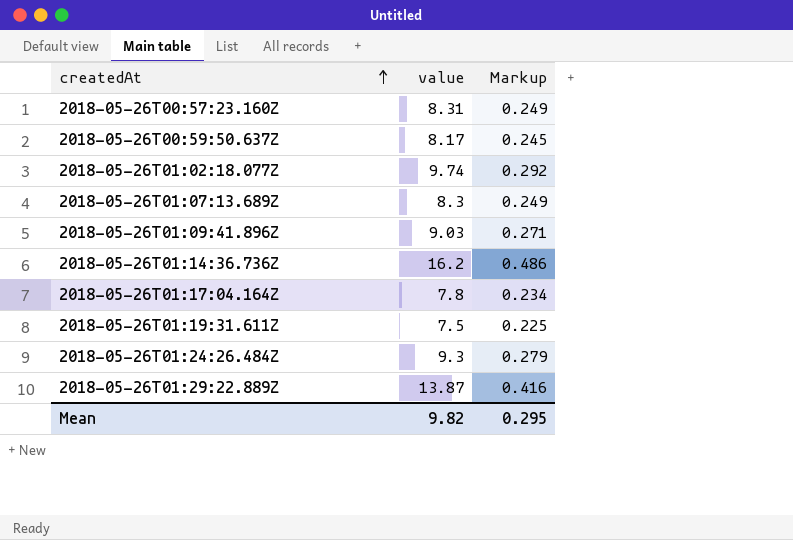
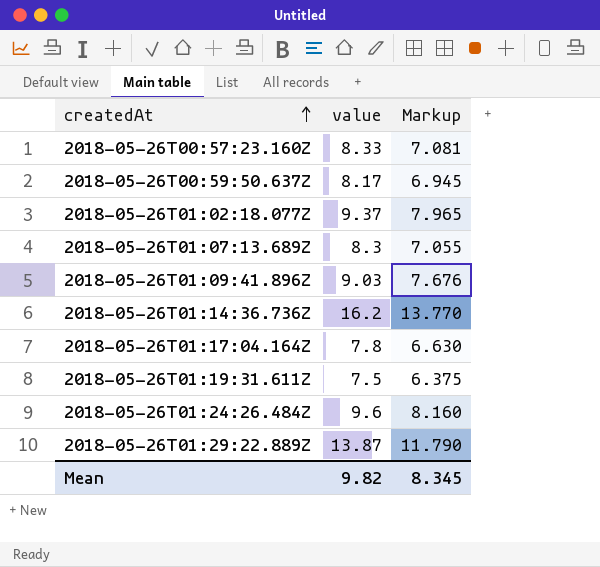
column Markup | formula: [value] * 0.03 -> [value] * 0.85
2018-05-26T00:57:23.160Z | value: 8.31 -> 8.33
2018-05-26T01:02:18.077Z | value: 9.74 -> 9.37
2018-05-26T01:24:26.484Z | value: 9.3 -> 9.6
Mean | Markup: 0.295 -> 8.345

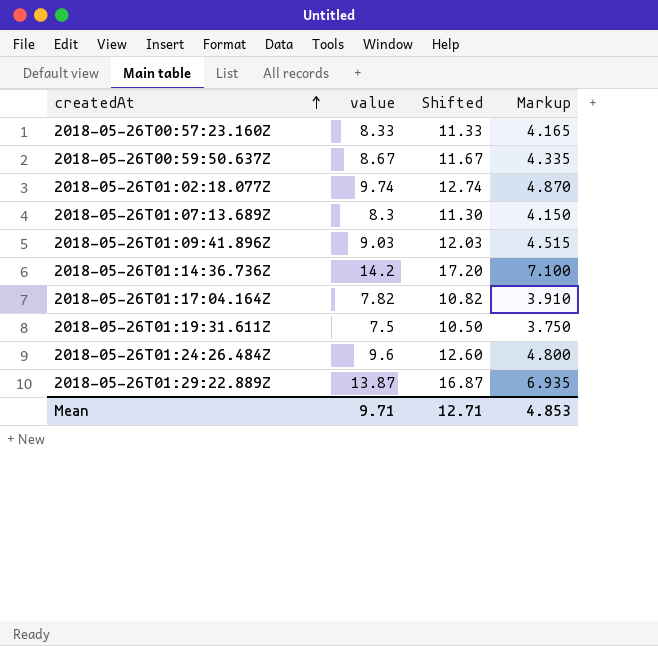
column Shifted | formula: none -> [value] + 3
column Markup | formula: [value] * 0.85 -> [value] * 0.5
2018-05-26T00:59:50.637Z | value: 8.17 -> 8.67
2018-05-26T01:02:18.077Z | value: 9.37 -> 9.74
2018-05-26T01:14:36.736Z | value: 16.2 -> 14.2
2018-05-26T01:17:04.164Z | value: 7.8 -> 7.82
Mean | value: 9.82 -> 9.71
Mean | Markup: 8.345 -> 4.853

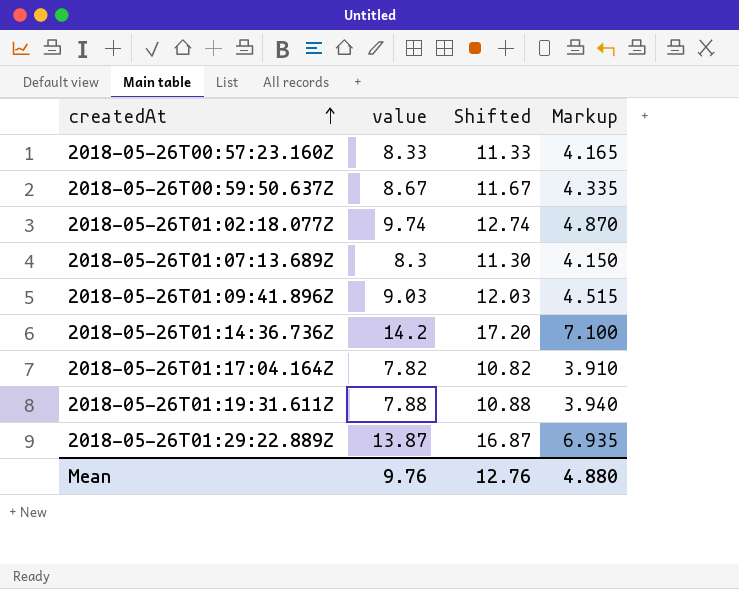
row 2018-05-26T01:24:26.484Z: 9.6 | 12.60 | 4.800 -> none
2018-05-26T01:19:31.611Z | value: 7.5 -> 7.88
2018-05-26T01:19:31.611Z | Shifted: 10.50 -> 10.88
2018-05-26T01:19:31.611Z | Markup: 3.750 -> 3.940
Mean | value: 9.71 -> 9.76
Mean | Shifted: 12.71 -> 12.76
Mean | Markup: 4.853 -> 4.880

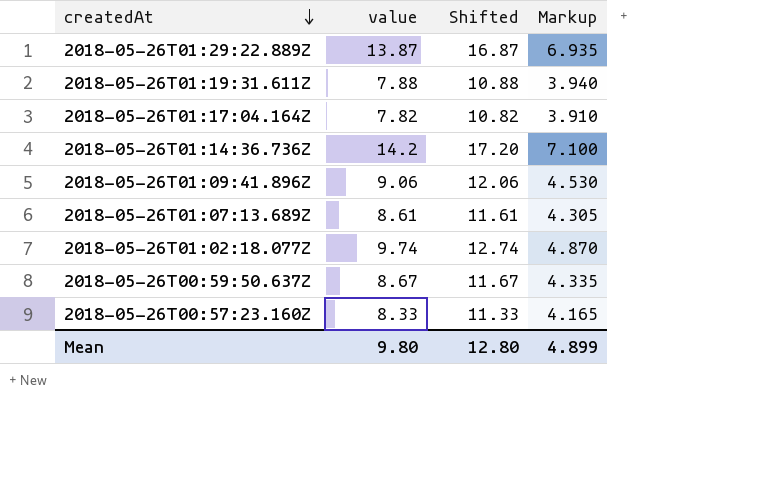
row order: createdAt ascending -> createdAt descending
2018-05-26T01:09:41.896Z | value: 9.03 -> 9.06
2018-05-26T01:09:41.896Z | Shifted: 12.03 -> 12.06
2018-05-26T01:09:41.896Z | Markup: 4.515 -> 4.530
2018-05-26T01:07:13.689Z | value: 8.3 -> 8.61
2018-05-26T01:07:13.689Z | Shifted: 11.30 -> 11.61
2018-05-26T01:07:13.689Z | Markup: 4.150 -> 4.305
Mean | value: 9.76 -> 9.80
Mean | Shifted: 12.76 -> 12.80
Mean | Markup: 4.880 -> 4.899

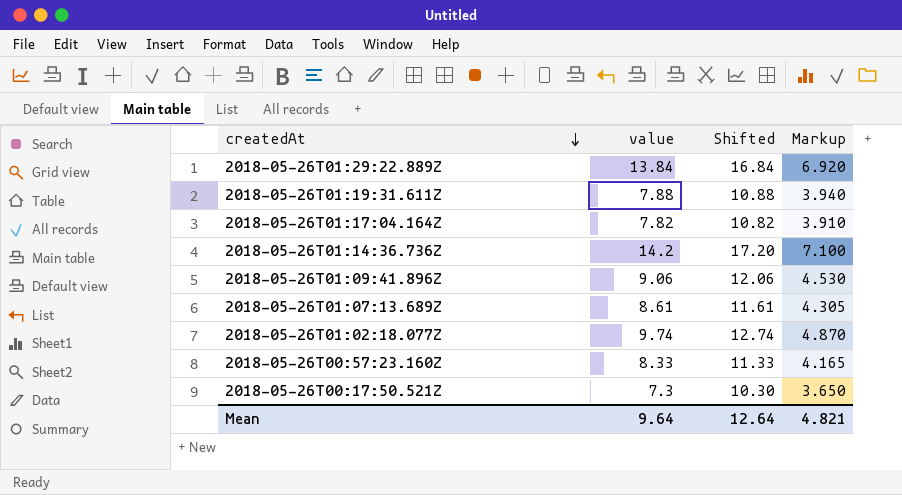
row 2018-05-26T00:59:50.637Z: 8.67 | 11.67 | 4.335 -> none
2018-05-26T01:29:22.889Z | value: 13.87 -> 13.84
2018-05-26T01:29:22.889Z | Shifted: 16.87 -> 16.84
2018-05-26T01:29:22.889Z | Markup: 6.935 -> 6.920
row 2018-05-26T00:17:50.521Z: none -> 7.3 | 10.30 | 3.650
Mean | value: 9.80 -> 9.64
Mean | Shifted: 12.80 -> 12.64
Mean | Markup: 4.899 -> 4.821

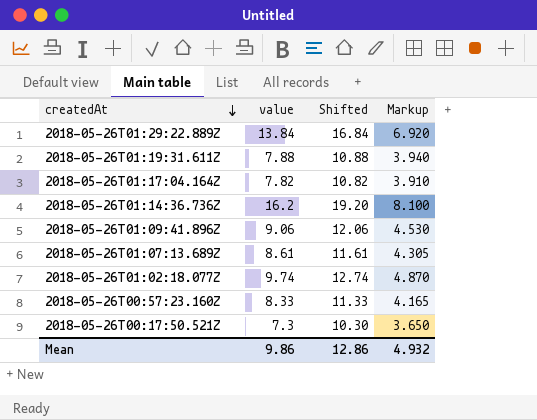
2018-05-26T01:14:36.736Z | value: 14.2 -> 16.2
2018-05-26T01:14:36.736Z | Shifted: 17.20 -> 19.20
2018-05-26T01:14:36.736Z | Markup: 7.100 -> 8.100
Mean | value: 9.64 -> 9.86
Mean | Shifted: 12.64 -> 12.86
Mean | Markup: 4.821 -> 4.932

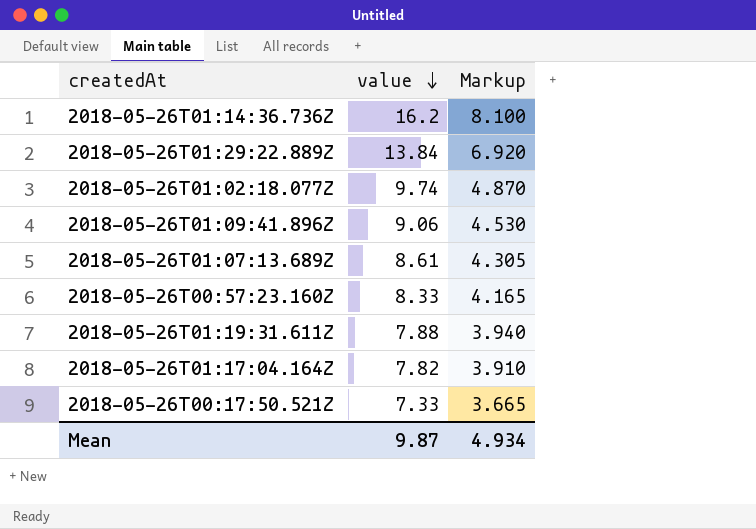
row order: createdAt descending -> value descending
column Shifted | formula: [value] + 3 -> none
2018-05-26T00:17:50.521Z | value: 7.3 -> 7.33
2018-05-26T00:17:50.521Z | Markup: 3.650 -> 3.665
Mean | value: 9.86 -> 9.87
Mean | Markup: 4.932 -> 4.934

